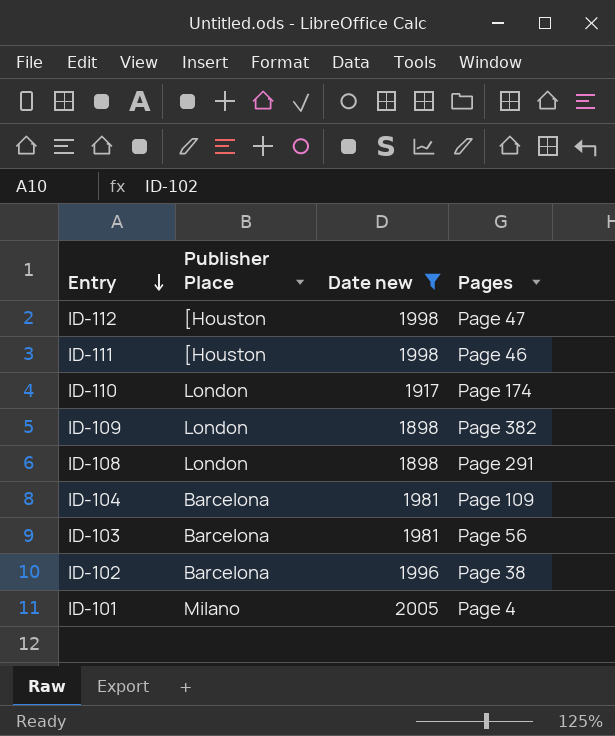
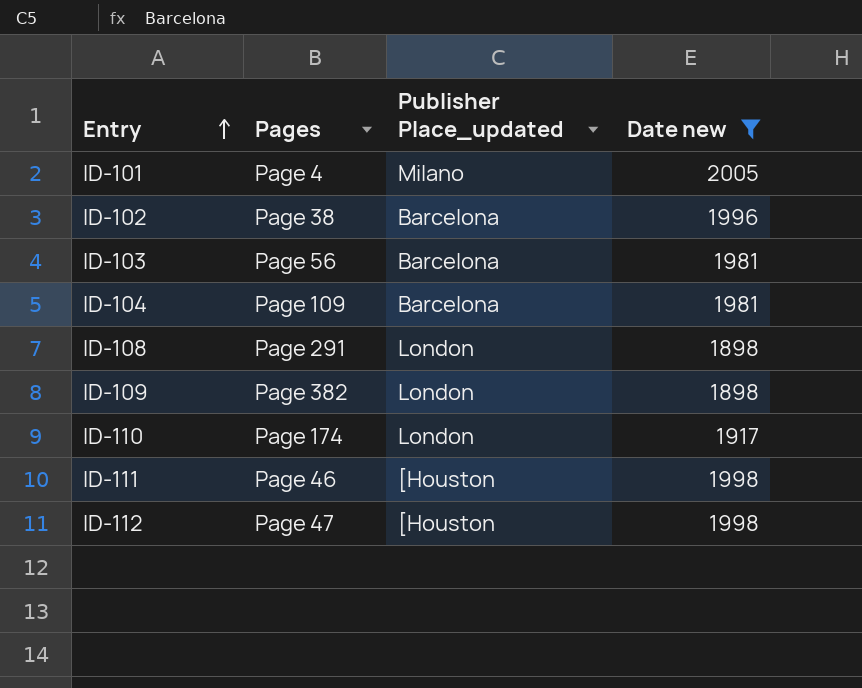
row order: Entry descending -> Entry ascending
column Pages | position: 4 -> 2
column name: Publisher Place -> Publisher Place_updated

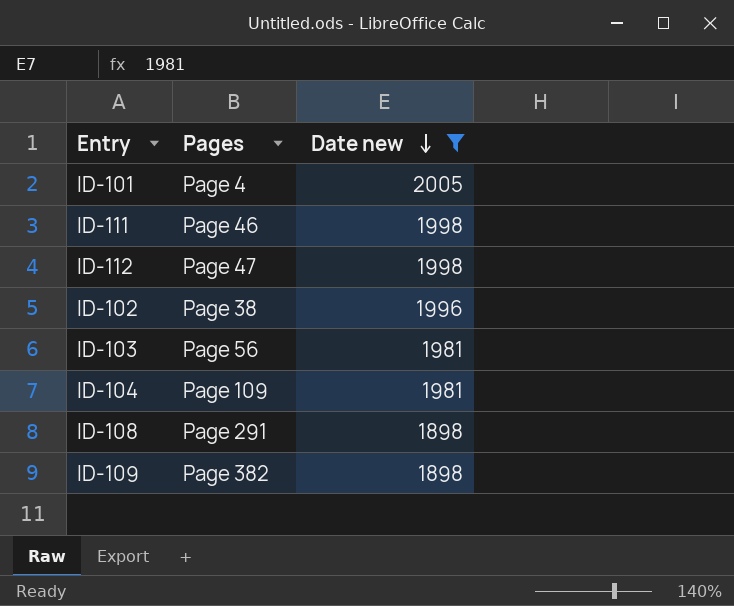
row order: Entry ascending -> Date new descending
column Publisher Place_updated | position: 3 -> none
row ID-110: Page 174 | London | 1917 -> none

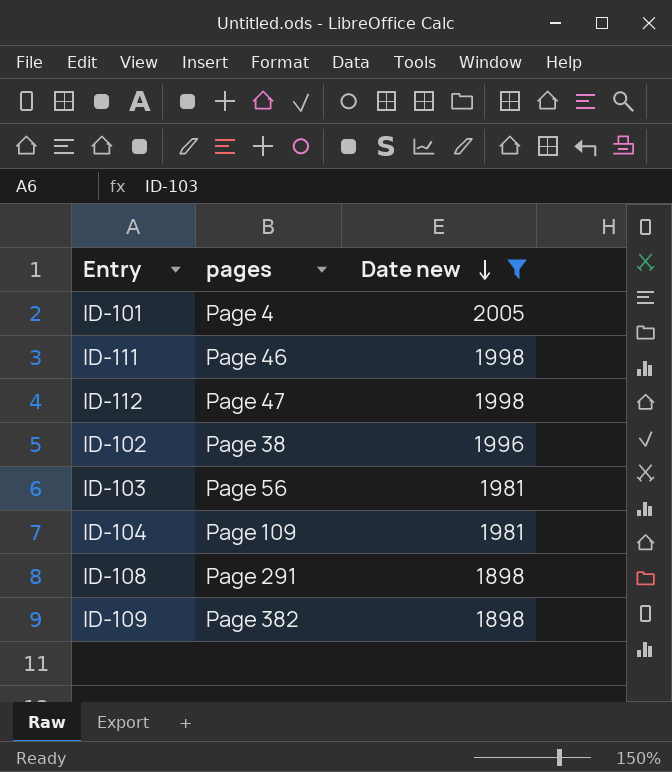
column name: Pages -> pages

